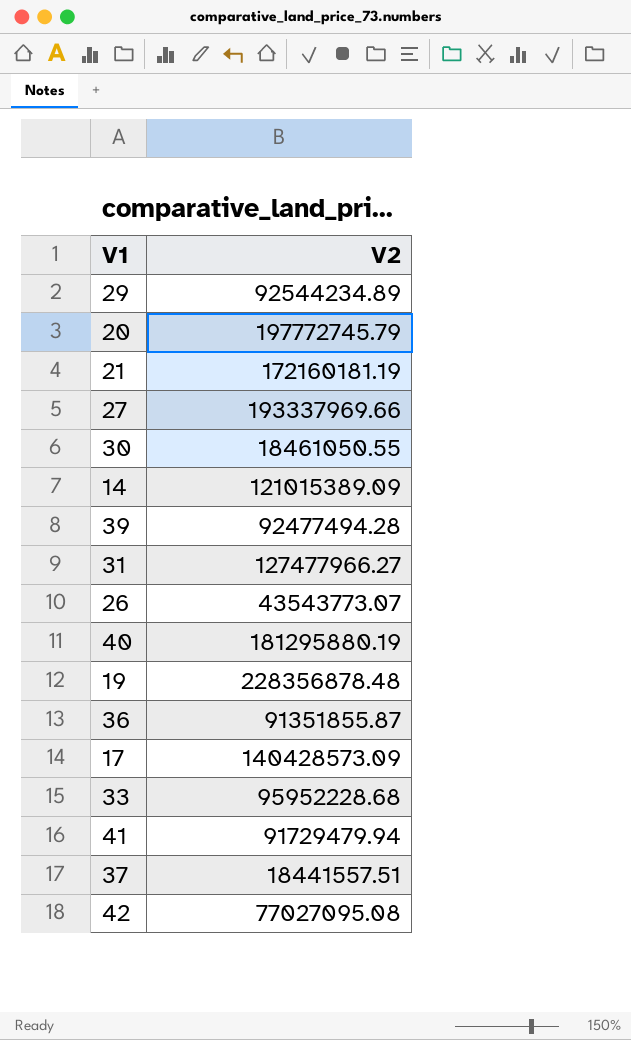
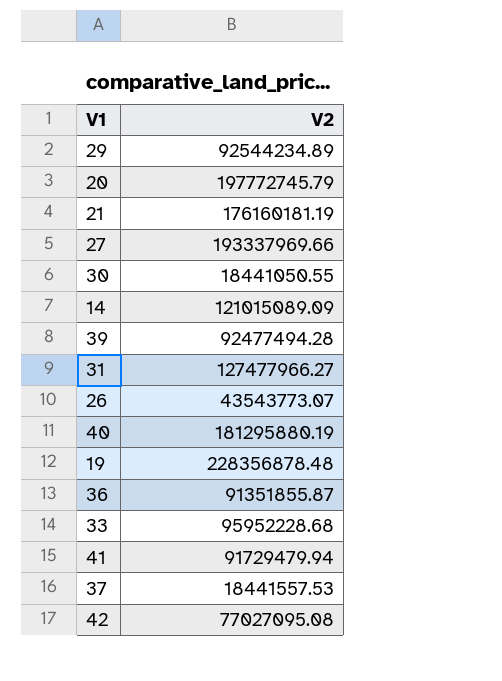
row 17: 140428573.09 -> none
21 | V2: 172160181.19 -> 176160181.19
30 | V2: 18461050.55 -> 18441050.55
14 | V2: 121015389.09 -> 121015089.09
37 | V2: 18441557.51 -> 18441557.53

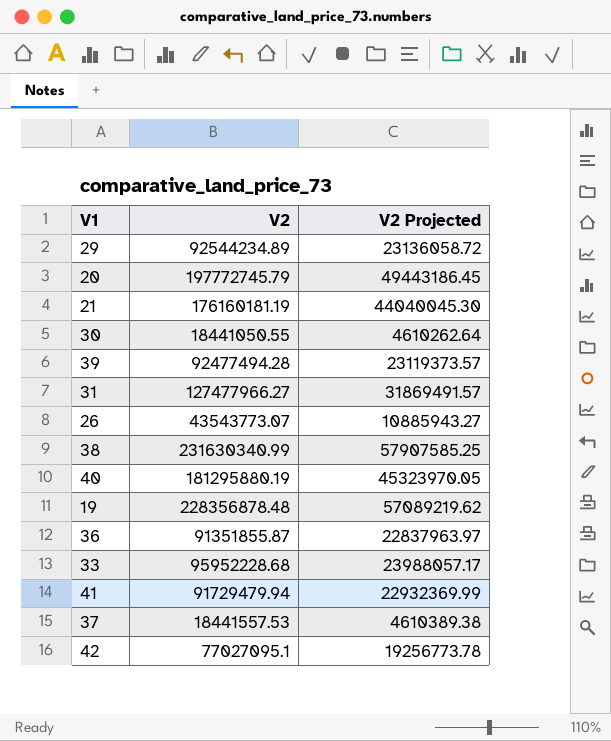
column V2 Projected | formula: none -> [V2] * 0.25
row 27: 193337969.66 -> none
row 14: 121015089.09 -> none
row 38: none -> 231630340.99 | 57907585.25
42 | V2: 77027095.08 -> 77027095.1

